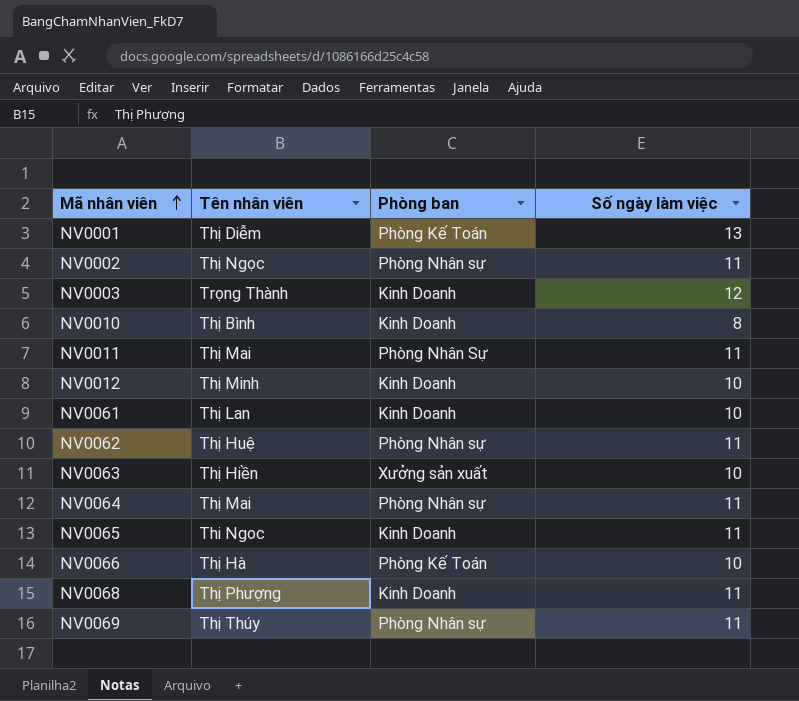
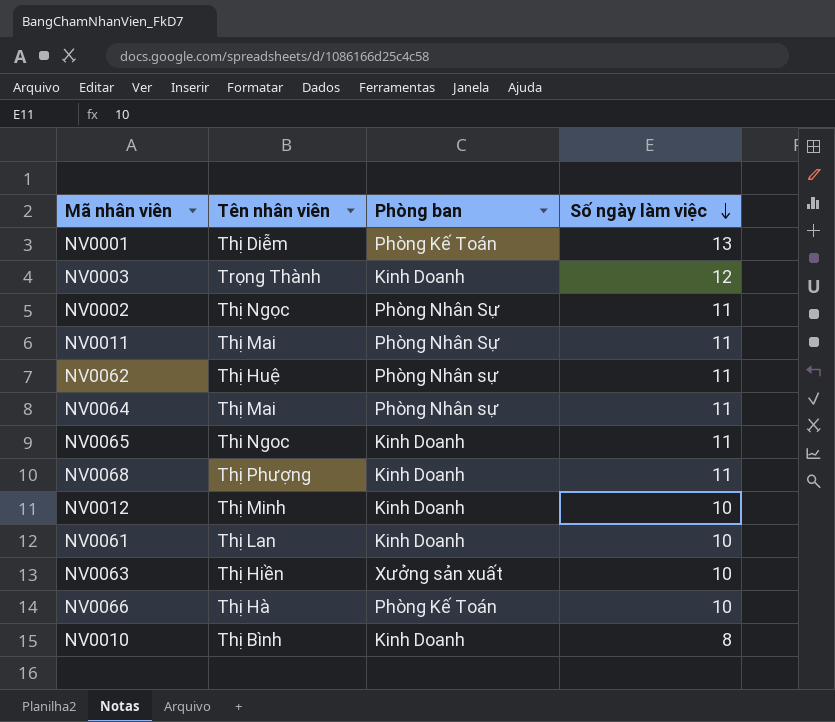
row order: Mã nhân viên ascending -> Số ngày làm việc descending
row NV0069: Thị Thúy | Phòng Nhân sự | 11 -> none
NV0002 | Phòng ban: Phòng Nhân sự -> Phòng Nhân Sự

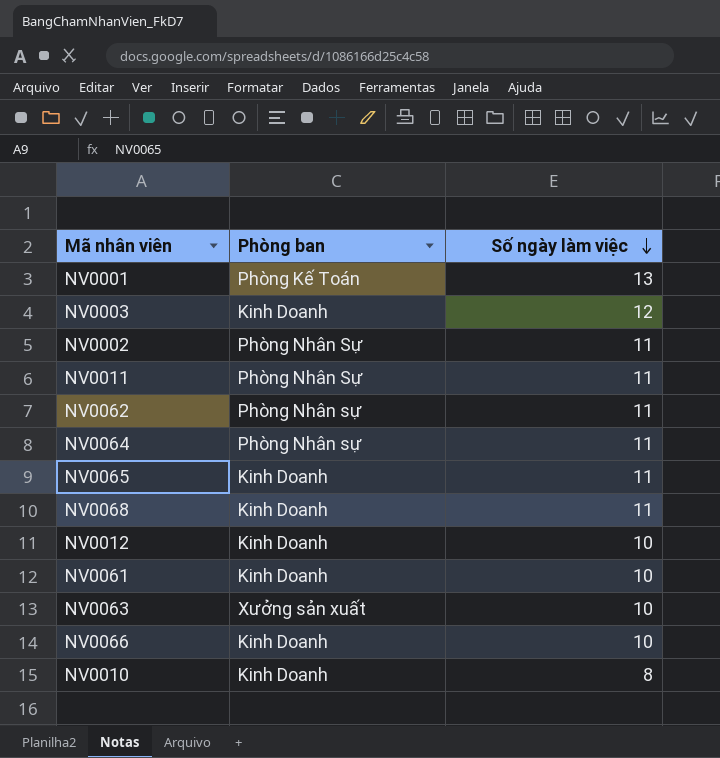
column Tên nhân viên | position: 2 -> none
NV0066 | Phòng ban: Phòng Kế Toán -> Kinh Doanh

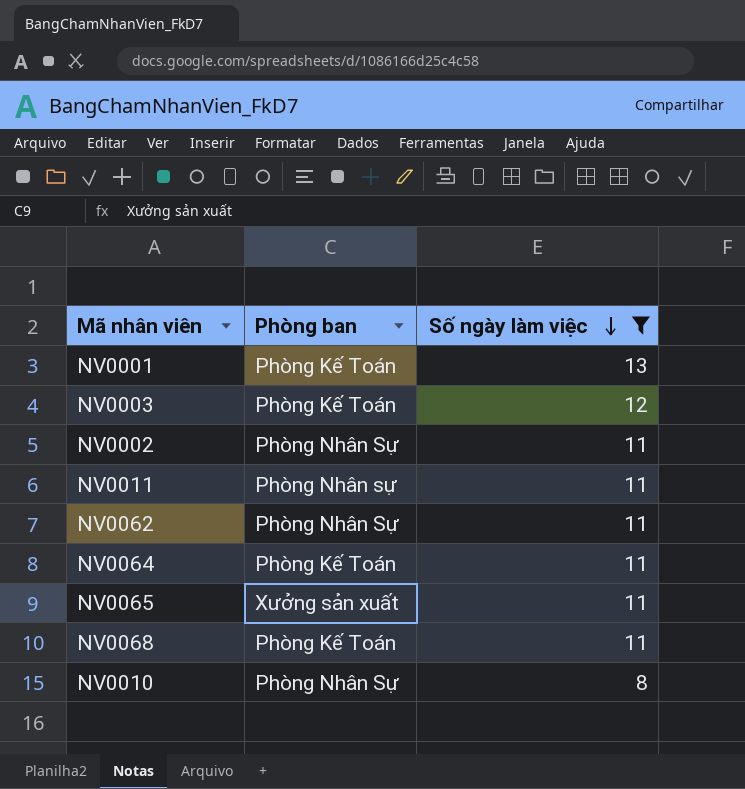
filter: none -> Số ngày làm việc != 10
NV0003 | Phòng ban: Kinh Doanh -> Phòng Kế Toán
NV0011 | Phòng ban: Phòng Nhân Sự -> Phòng Nhân sự
NV0062 | Phòng ban: Phòng Nhân sự -> Phòng Nhân Sự
NV0064 | Phòng ban: Phòng Nhân sự -> Phòng Kế Toán
NV0065 | Phòng ban: Kinh Doanh -> Xưởng sản xuất
NV0068 | Phòng ban: Kinh Doanh -> Phòng Kế Toán
NV0010 | Phòng ban: Kinh Doanh -> Phòng Nhân Sự

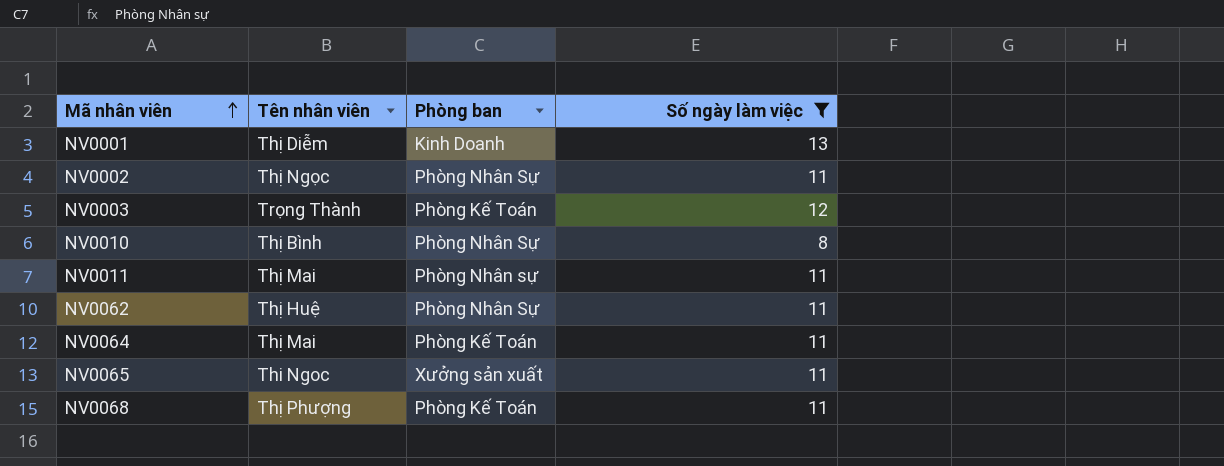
row order: Số ngày làm việc descending -> Mã nhân viên ascending
column Tên nhân viên | position: none -> 2
NV0001 | Phòng ban: Phòng Kế Toán -> Kinh Doanh

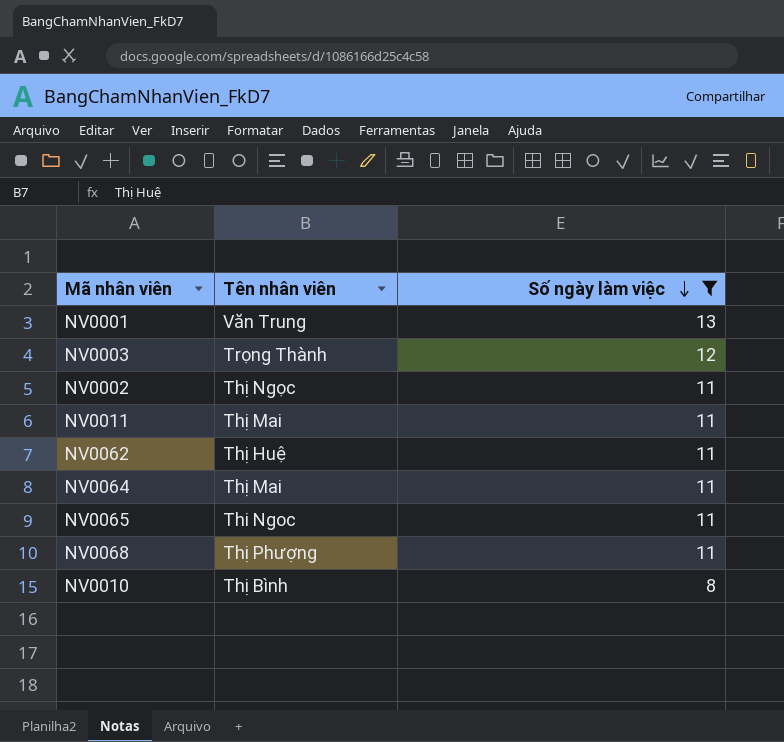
row order: Mã nhân viên ascending -> Số ngày làm việc descending
column Phòng ban | position: 3 -> none
NV0001 | Tên nhân viên: Thị Diễm -> Văn Trung

